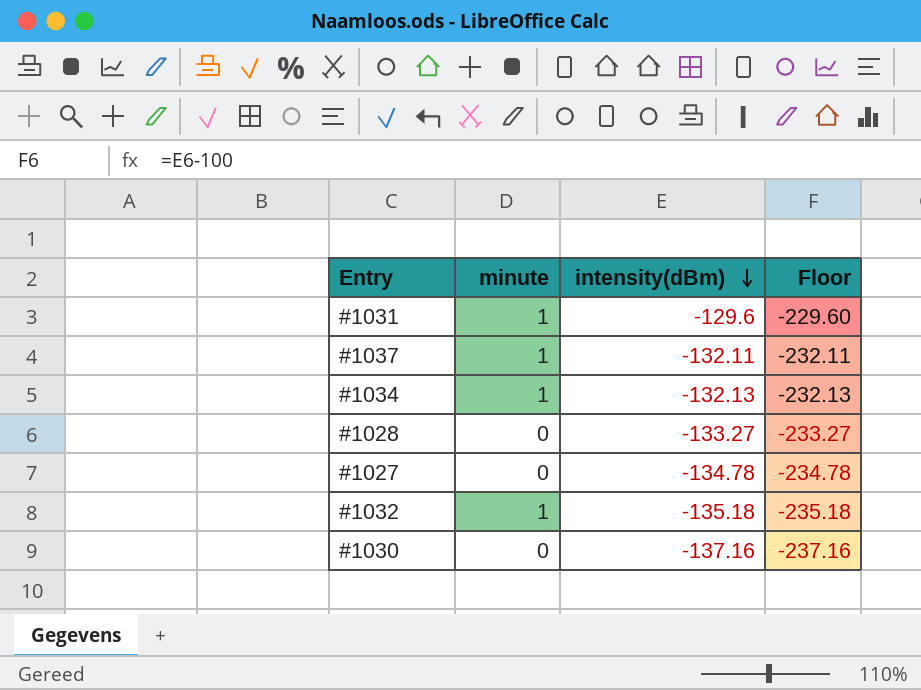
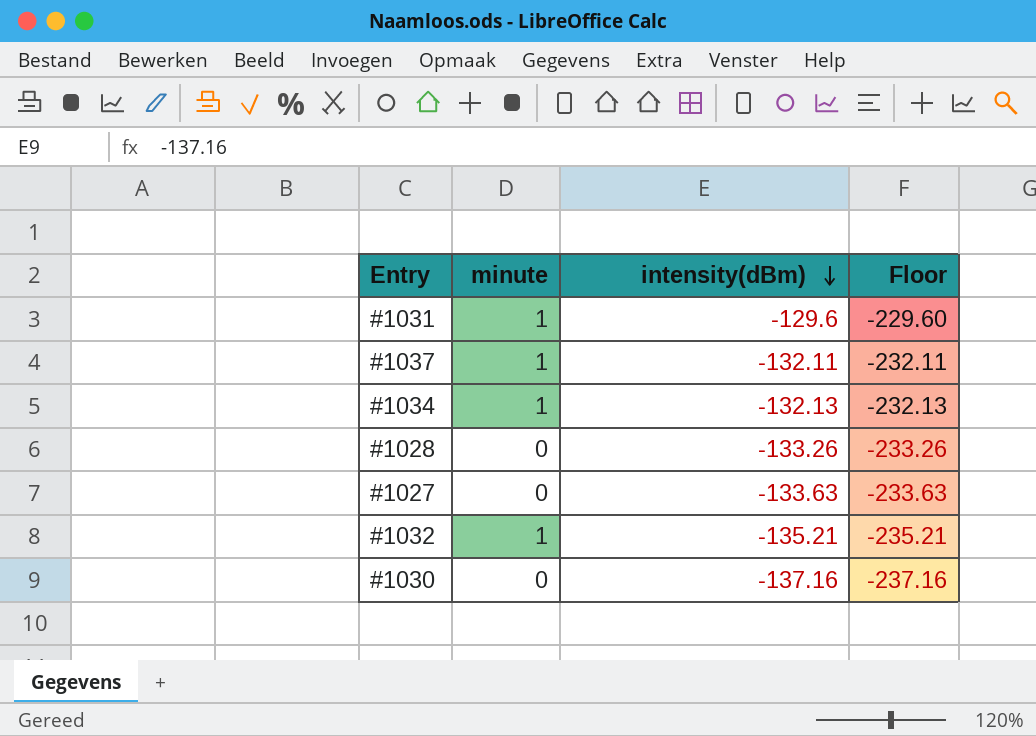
#1028 | intensity(dBm): -133.27 -> -133.26
#1028 | Floor: -233.27 -> -233.26
#1027 | intensity(dBm): -134.78 -> -133.63
#1027 | Floor: -234.78 -> -233.63
#1032 | intensity(dBm): -135.18 -> -135.21
#1032 | Floor: -235.18 -> -235.21

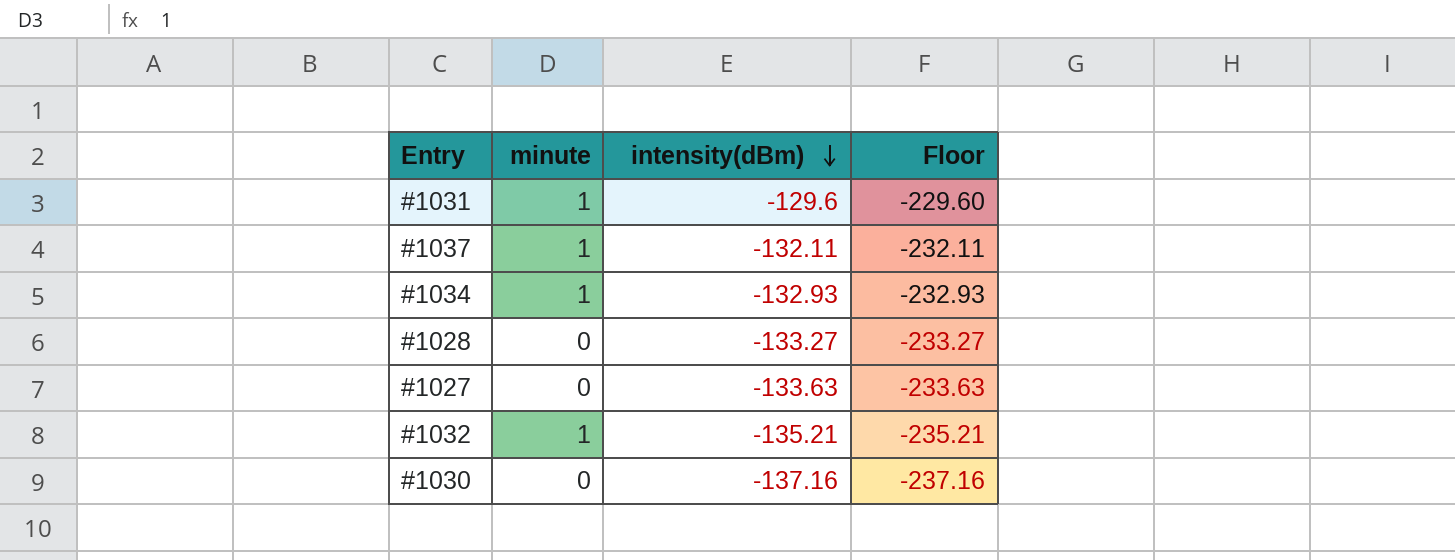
#1034 | intensity(dBm): -132.13 -> -132.93
#1034 | Floor: -232.13 -> -232.93
#1028 | intensity(dBm): -133.26 -> -133.27
#1028 | Floor: -233.26 -> -233.27

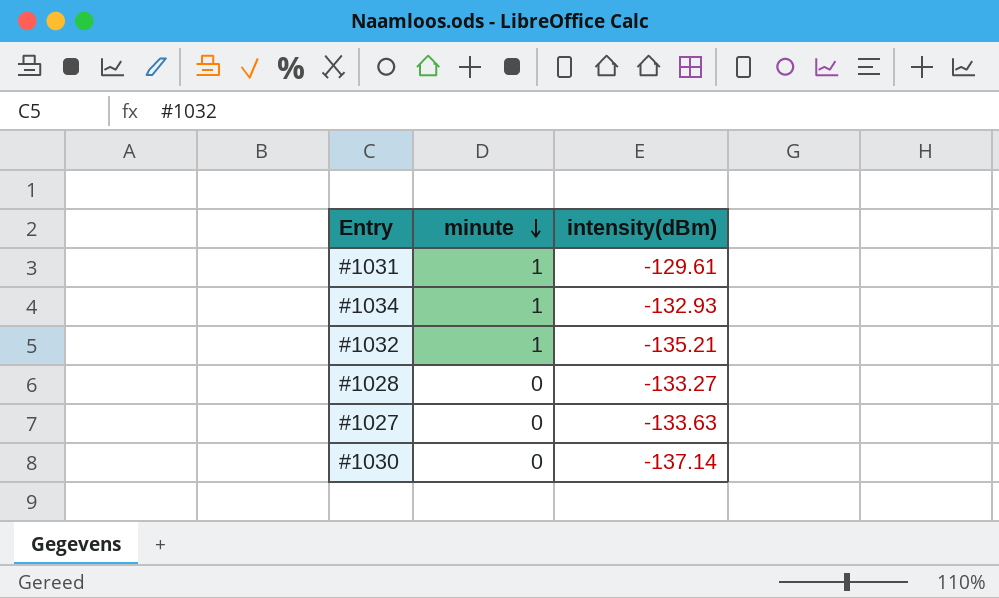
row order: intensity(dBm) descending -> minute descending
column Floor | formula: [intensity(dBm)] - 100 -> none
row #1037: 1 | -132.11 | -232.11 -> none
#1031 | intensity(dBm): -129.6 -> -129.61
#1030 | intensity(dBm): -137.16 -> -137.14

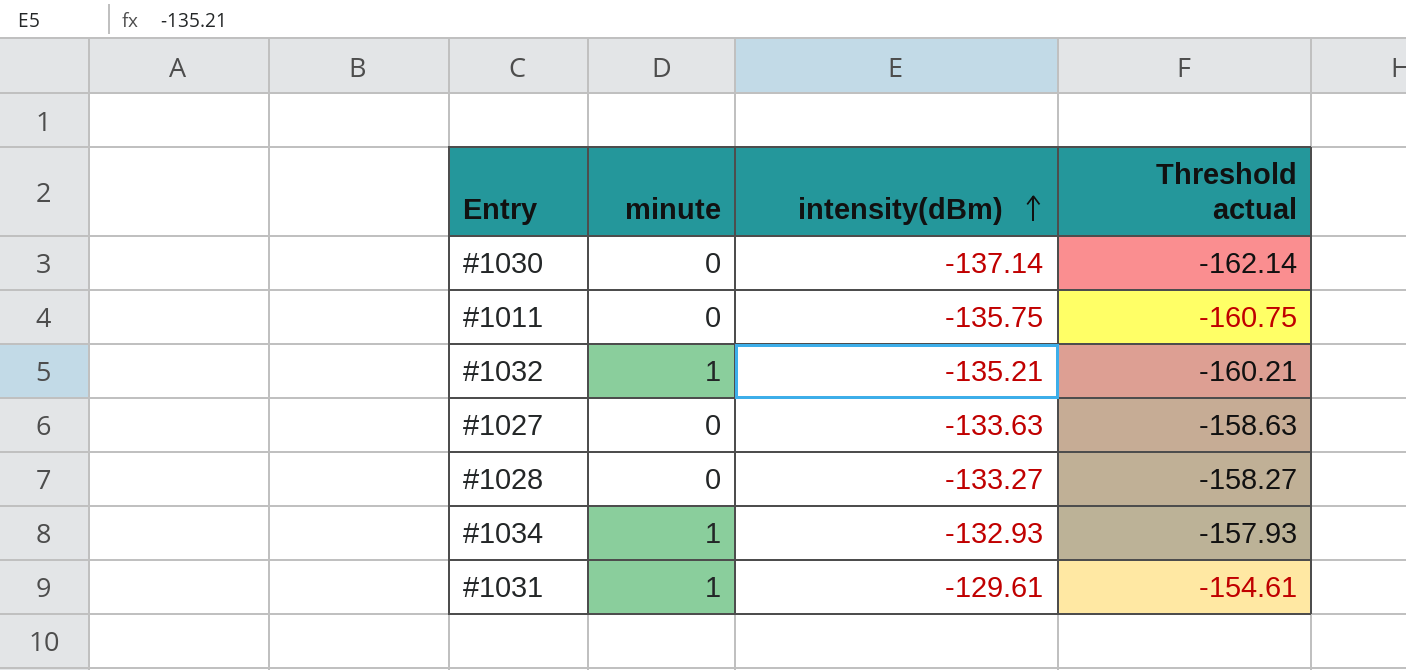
row order: minute descending -> intensity(dBm) ascending
column Threshold actual | formula: none -> [intensity(dBm)] - 25
row #1011: none -> 0 | -135.75 | -160.75

